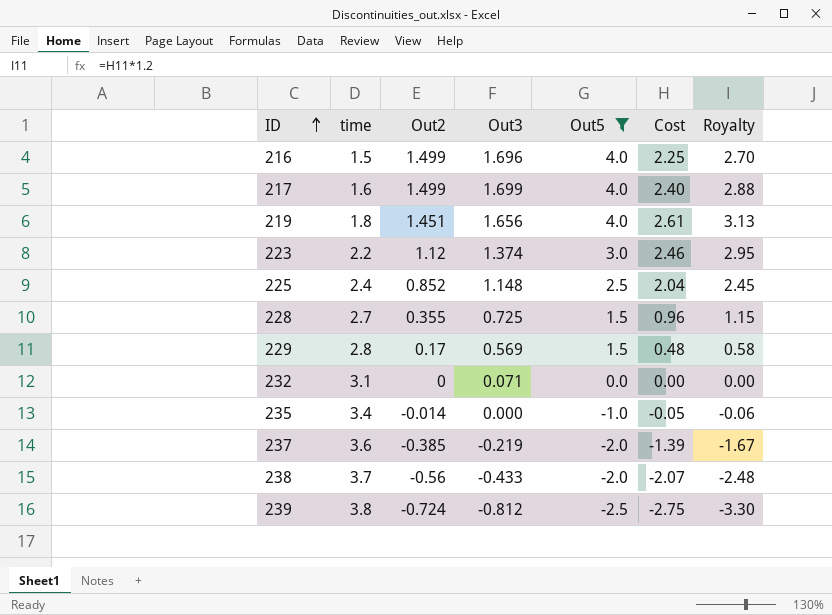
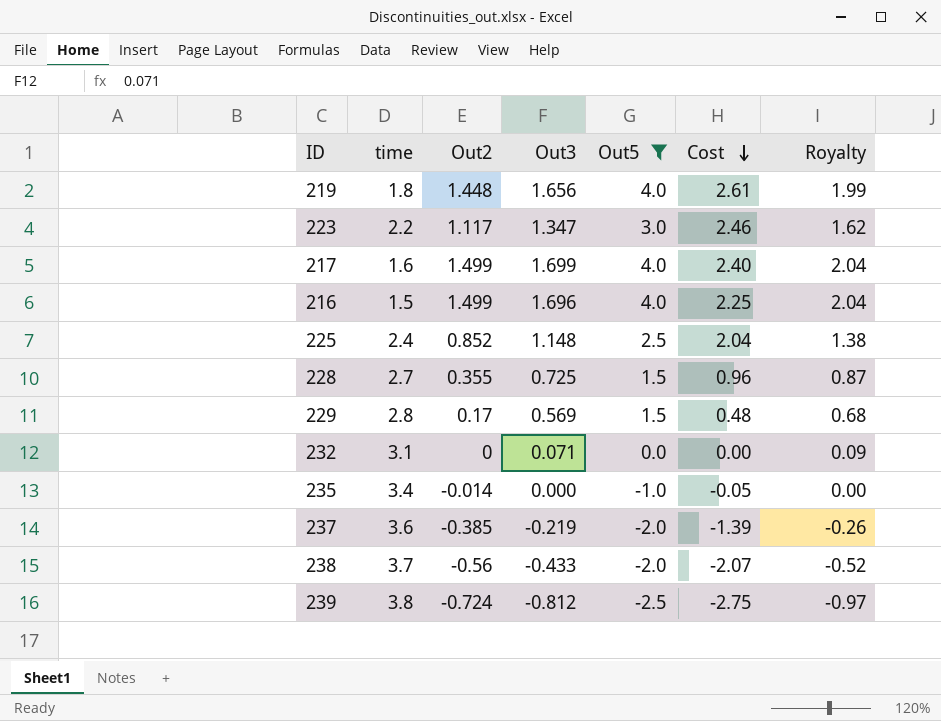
row order: ID ascending -> Cost descending
column Royalty | formula: [Cost] * 1.2 -> [Out3] * 1.2
219 | Out2: 1.451 -> 1.448
223 | Out2: 1.12 -> 1.117
223 | Out3: 1.374 -> 1.347

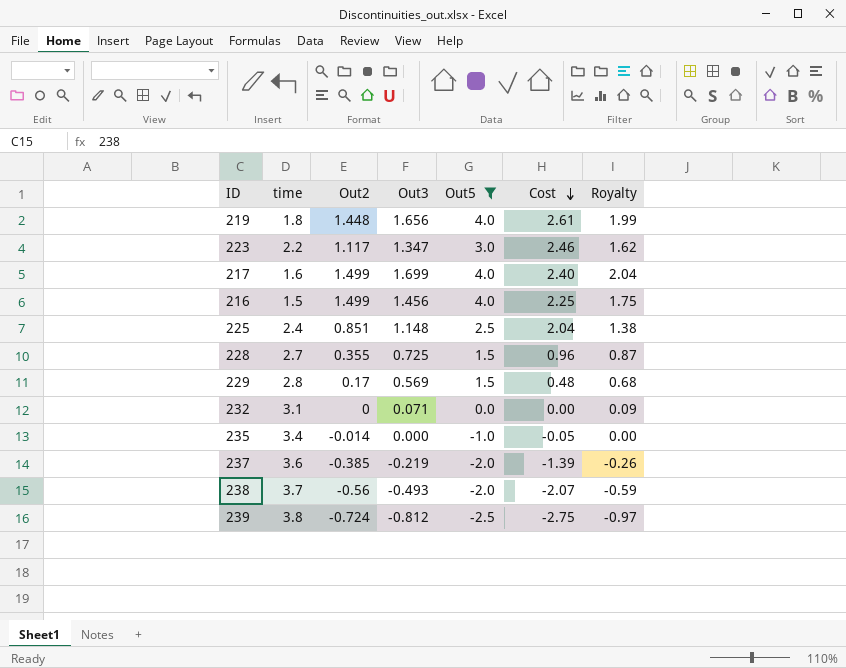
216 | Out3: 1.696 -> 1.456
216 | Royalty: 2.04 -> 1.75
225 | Out2: 0.852 -> 0.851
238 | Out3: -0.433 -> -0.493
238 | Royalty: -0.52 -> -0.59

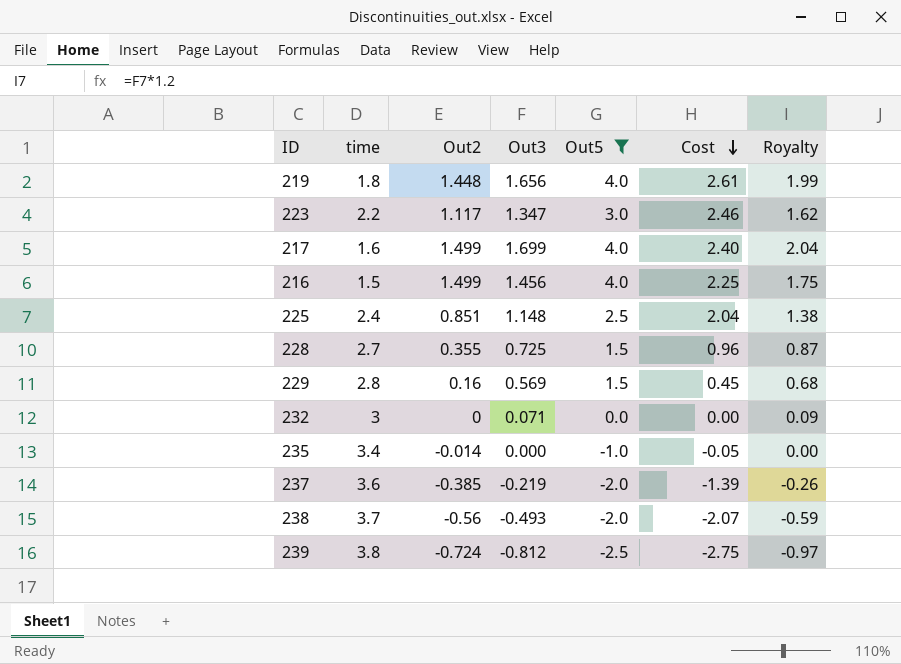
229 | Out2: 0.17 -> 0.16
229 | Cost: 0.48 -> 0.45
232 | time: 3.1 -> 3

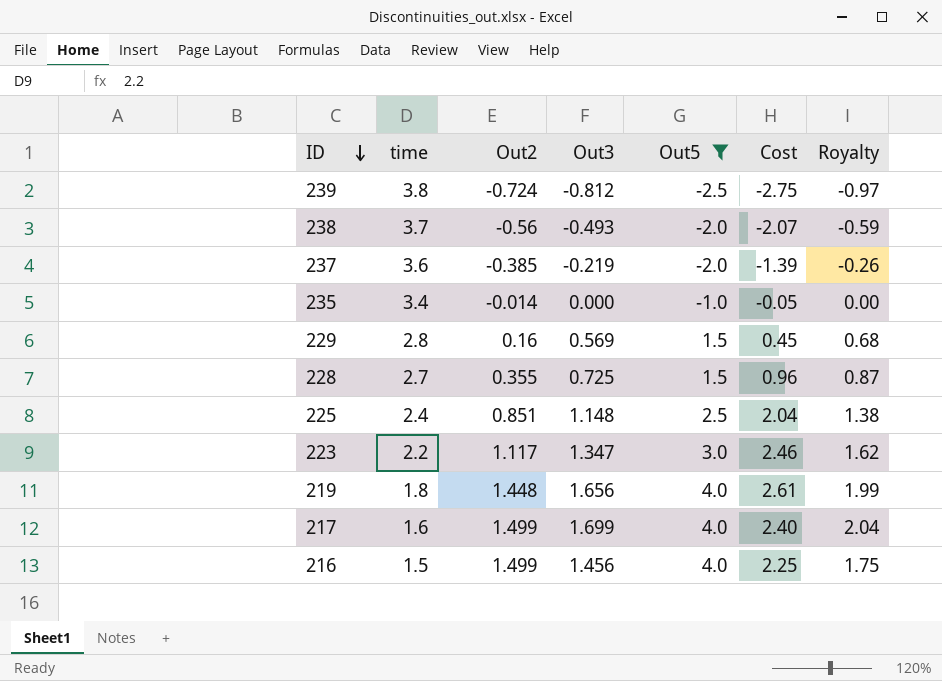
row order: Cost descending -> ID descending
row 232: 3 | 0 | 0.071 | 0.0 | 0.00 | 0.09 -> none

